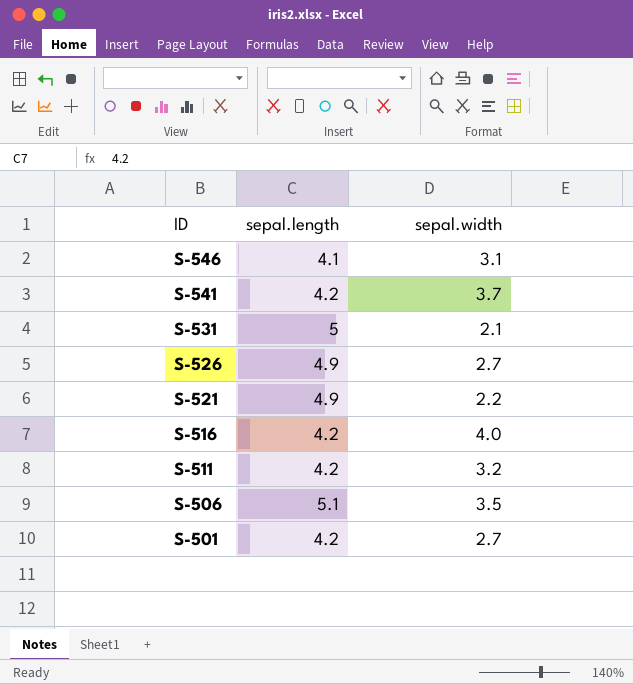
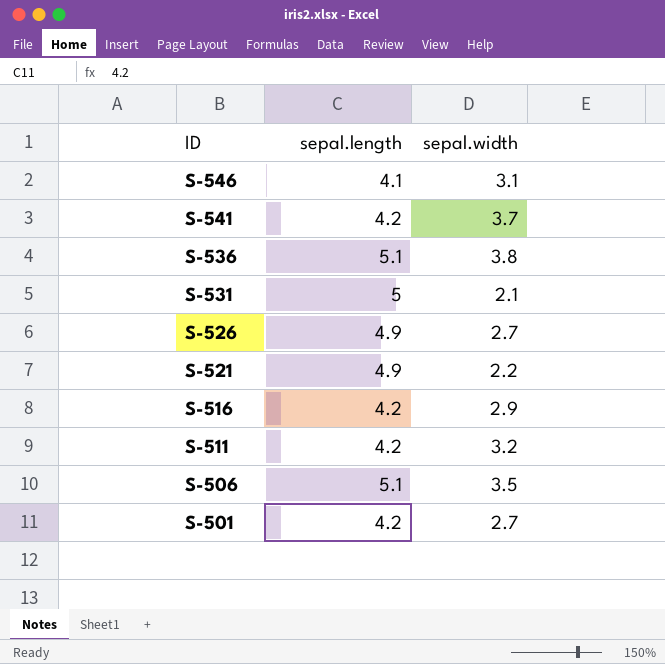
row S-536: none -> 5.1 | 3.8
S-516 | sepal.width: 4.0 -> 2.9

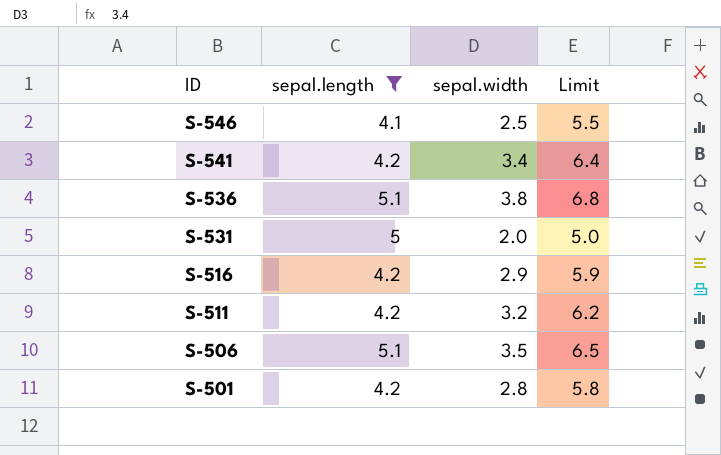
filter: none -> sepal.length != 4.9
column Limit | formula: none -> [sepal.width] + 3
S-546 | sepal.width: 3.1 -> 2.5
S-541 | sepal.width: 3.7 -> 3.4
S-531 | sepal.width: 2.1 -> 2.0
S-501 | sepal.width: 2.7 -> 2.8

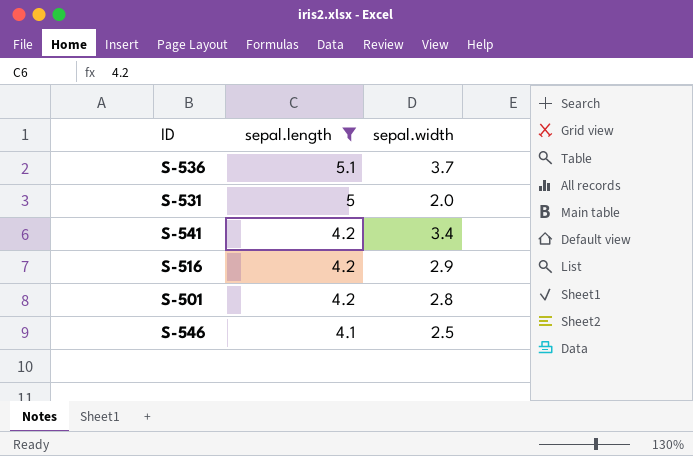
row order: ID descending -> sepal.length descending
column Limit | formula: [sepal.width] + 3 -> none
row S-511: 4.2 | 3.2 | 6.2 -> none
row S-506: 5.1 | 3.5 | 6.5 -> none
S-536 | sepal.width: 3.8 -> 3.7

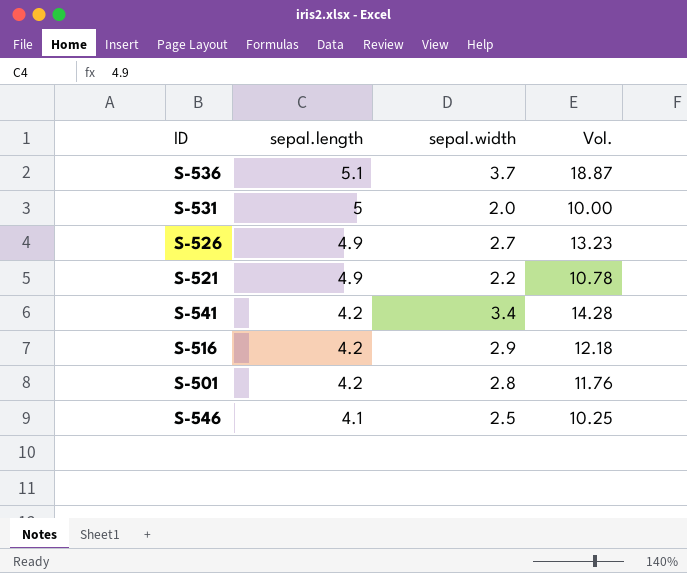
filter: sepal.length != 4.9 -> none
column Vol. | formula: none -> [sepal.length] * [sepal.width]

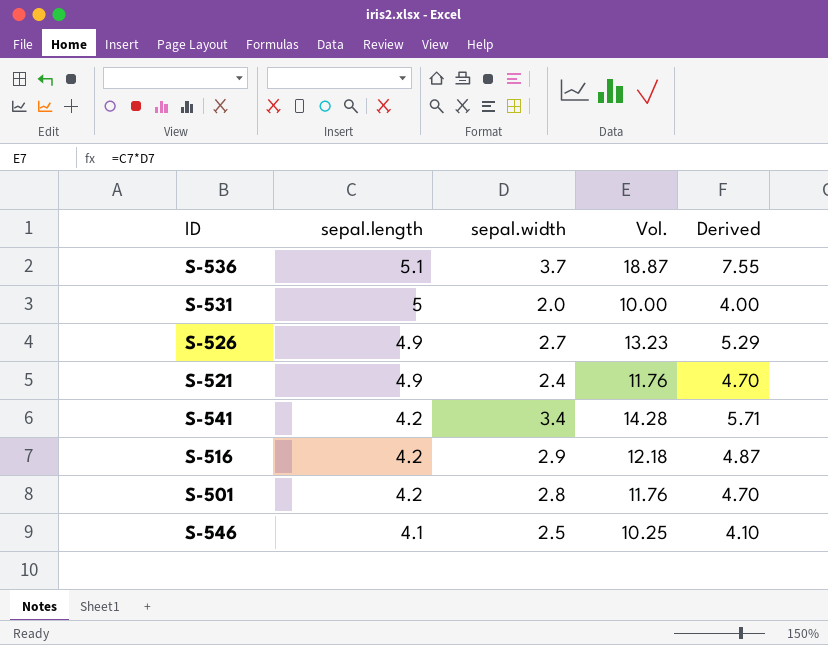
column Derived | formula: none -> [Vol.] * 0.4
S-521 | sepal.width: 2.2 -> 2.4
S-521 | Vol.: 10.78 -> 11.76

